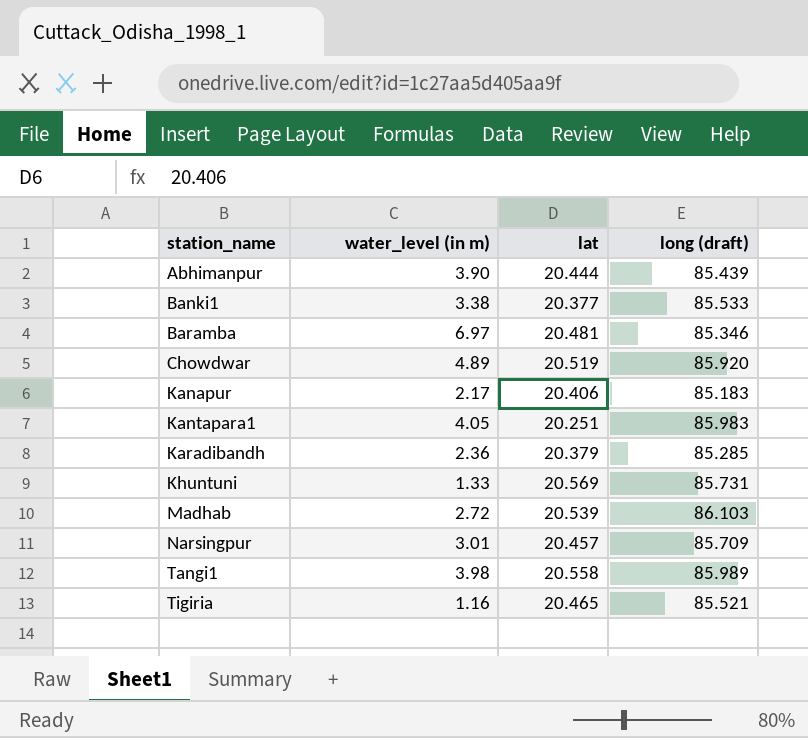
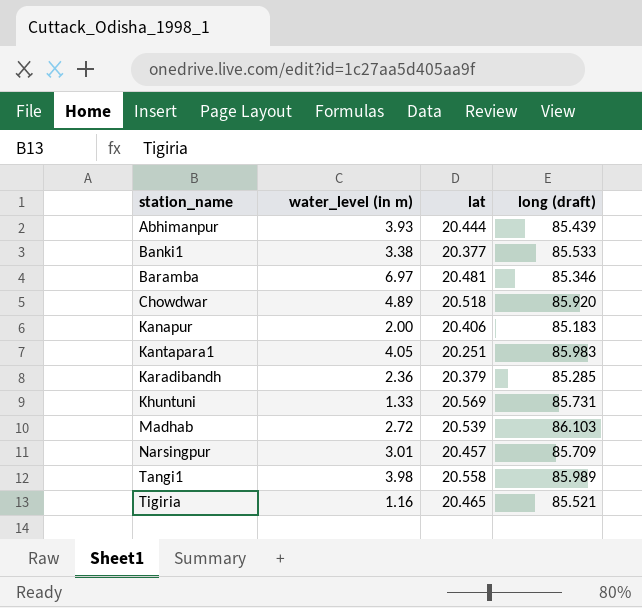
Abhimanpur | water_level (in m): 3.90 -> 3.93
Chowdwar | lat: 20.519 -> 20.518
Kanapur | water_level (in m): 2.17 -> 2.00

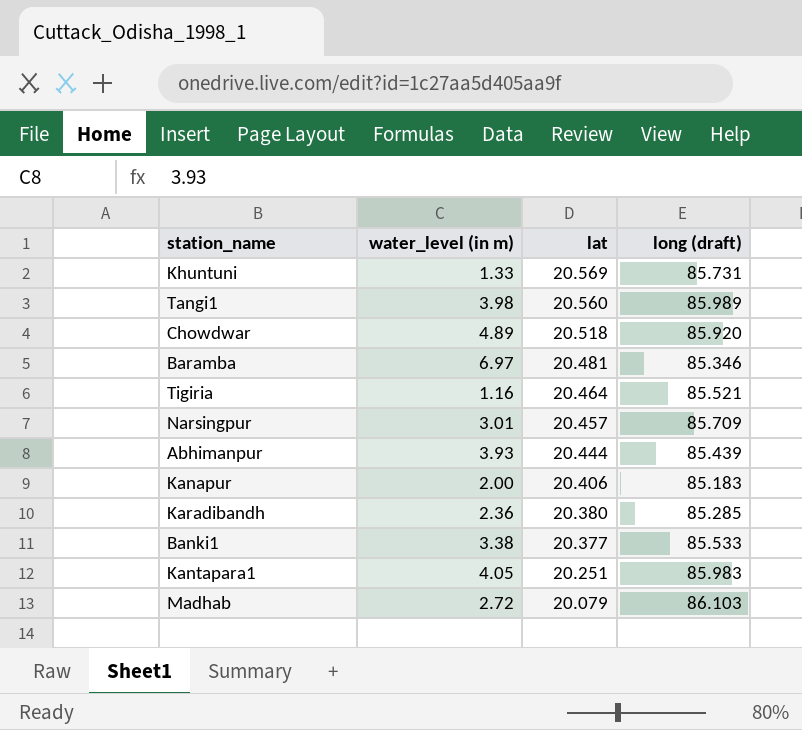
row order: station_name ascending -> lat descending
Tangi1 | lat: 20.558 -> 20.560
Tigiria | lat: 20.465 -> 20.464
Karadibandh | lat: 20.379 -> 20.380
Madhab | lat: 20.539 -> 20.079

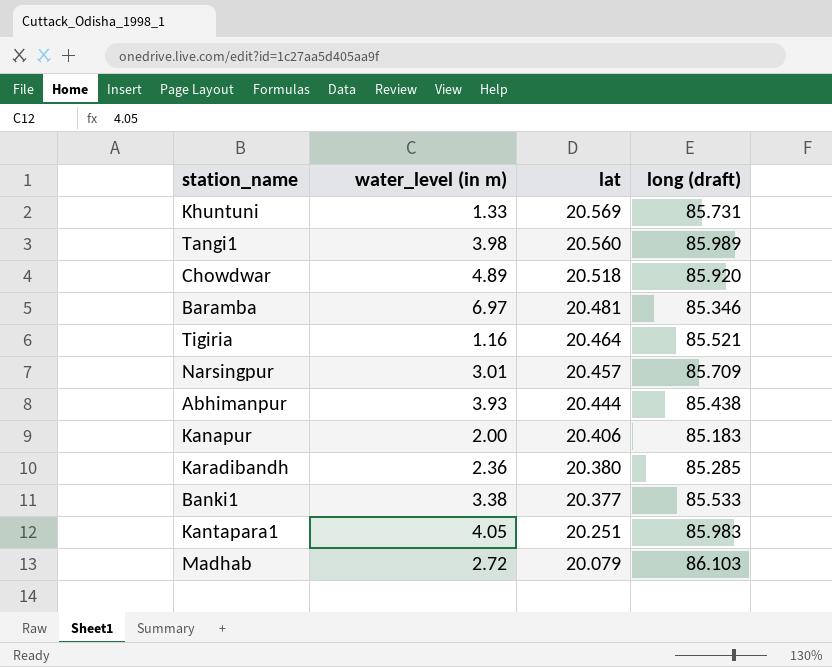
Abhimanpur | long (draft): 85.439 -> 85.438

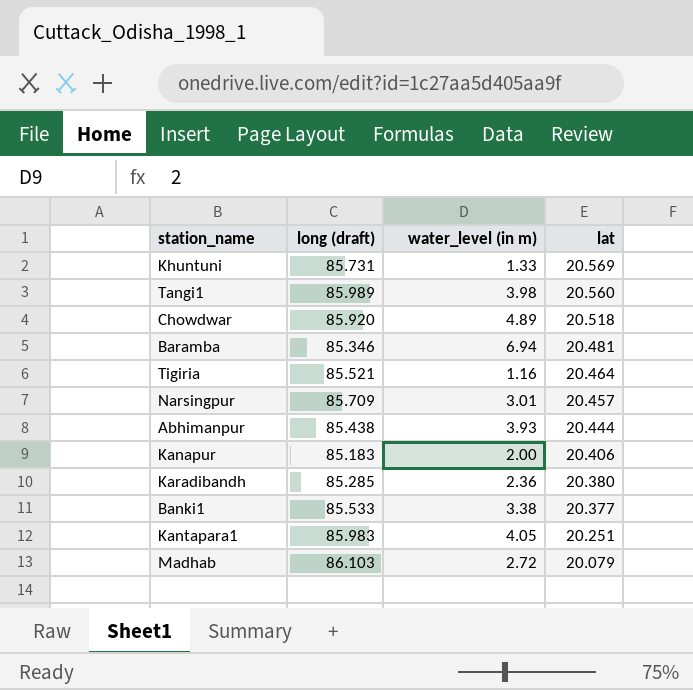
column long (draft) | position: 4 -> 2
Baramba | water_level (in m): 6.97 -> 6.94

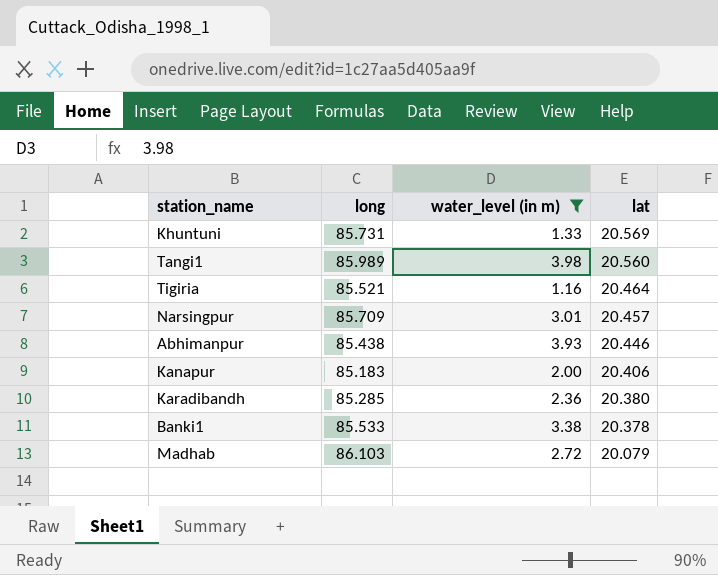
filter: none -> water_level (in m) <= 3.98
column name: long (draft) -> long
Abhimanpur | lat: 20.444 -> 20.446
Banki1 | lat: 20.377 -> 20.378

